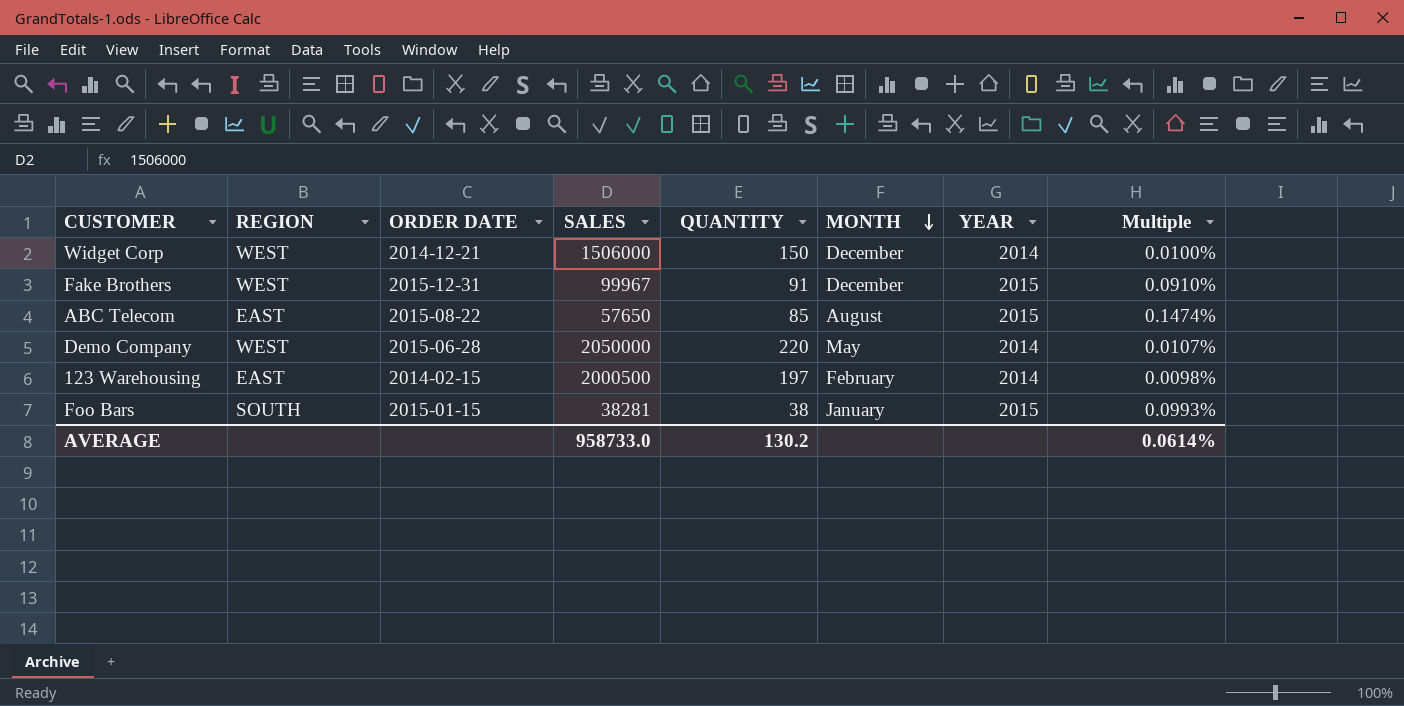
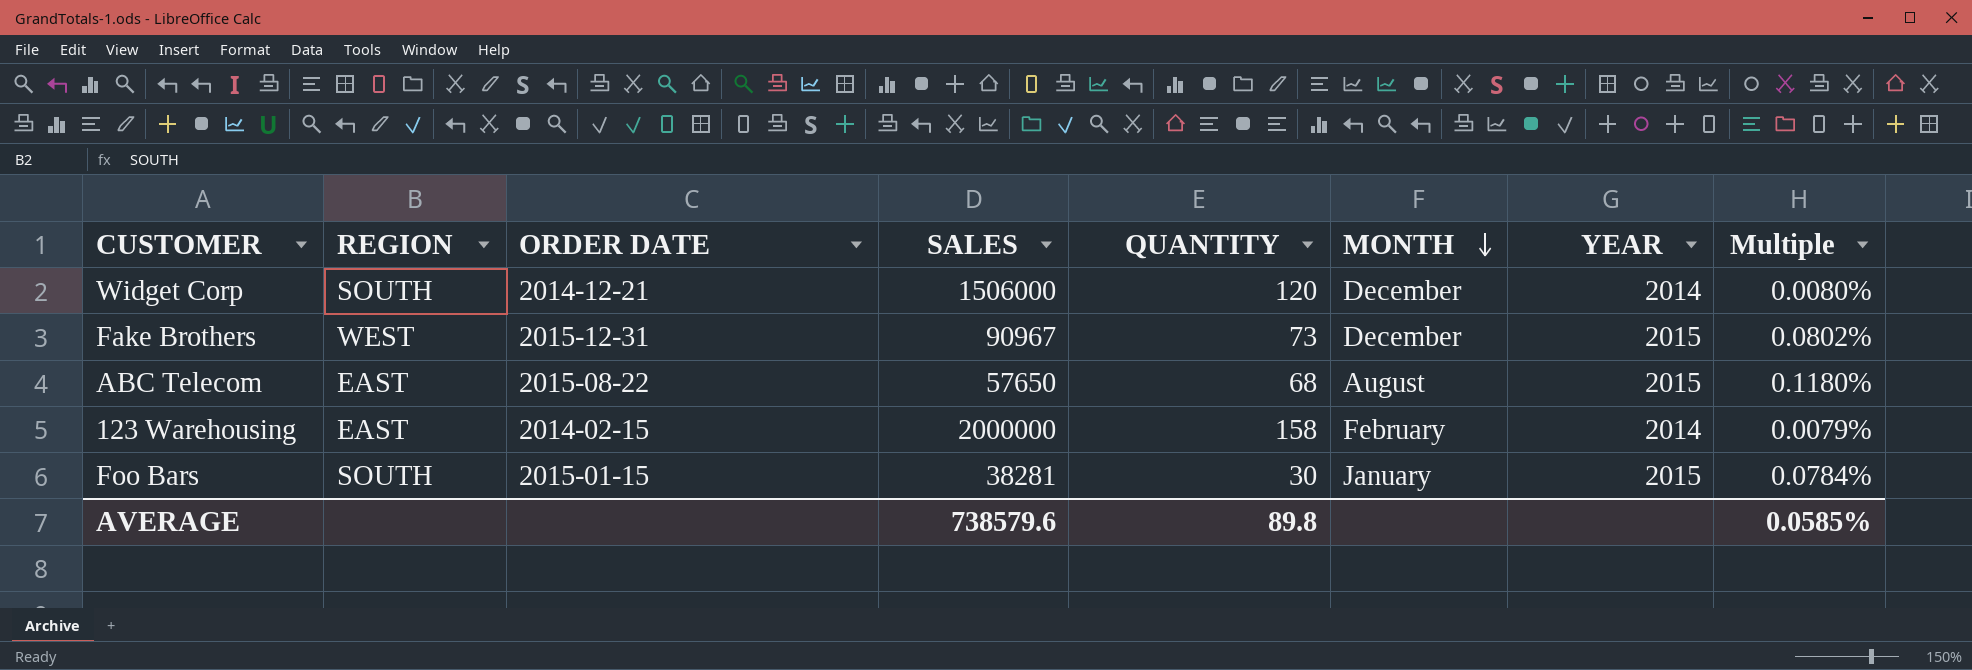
row Demo Company: WEST | 2015-06-28 | 2050000 | 220 | May | 2014 | 0.0107% -> none
Widget Corp | REGION: WEST -> SOUTH
Widget Corp | QUANTITY: 150 -> 120
Widget Corp | Multiple: 0.0100% -> 0.0080%
Fake Brothers | SALES: 99967 -> 90967
Fake Brothers | QUANTITY: 91 -> 73
Fake Brothers | Multiple: 0.0910% -> 0.0802%
ABC Telecom | QUANTITY: 85 -> 68
ABC Telecom | Multiple: 0.1474% -> 0.1180%
123 Warehousing | SALES: 2000500 -> 2000000
123 Warehousing | QUANTITY: 197 -> 158
123 Warehousing | Multiple: 0.0098% -> 0.0079%
Foo Bars | QUANTITY: 38 -> 30
Foo Bars | Multiple: 0.0993% -> 0.0784%
AVERAGE | SALES: 958733.0 -> 738579.6
AVERAGE | QUANTITY: 130.2 -> 89.8
AVERAGE | Multiple: 0.0614% -> 0.0585%

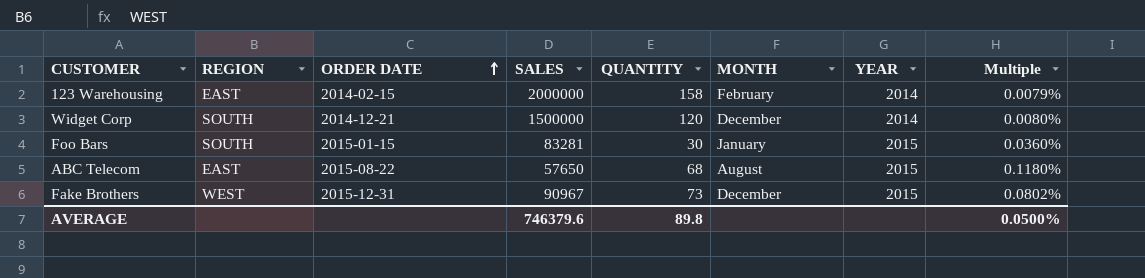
row order: MONTH descending -> ORDER DATE ascending
Widget Corp | SALES: 1506000 -> 1500000
Foo Bars | SALES: 38281 -> 83281
Foo Bars | Multiple: 0.0784% -> 0.0360%
AVERAGE | SALES: 738579.6 -> 746379.6
AVERAGE | Multiple: 0.0585% -> 0.0500%

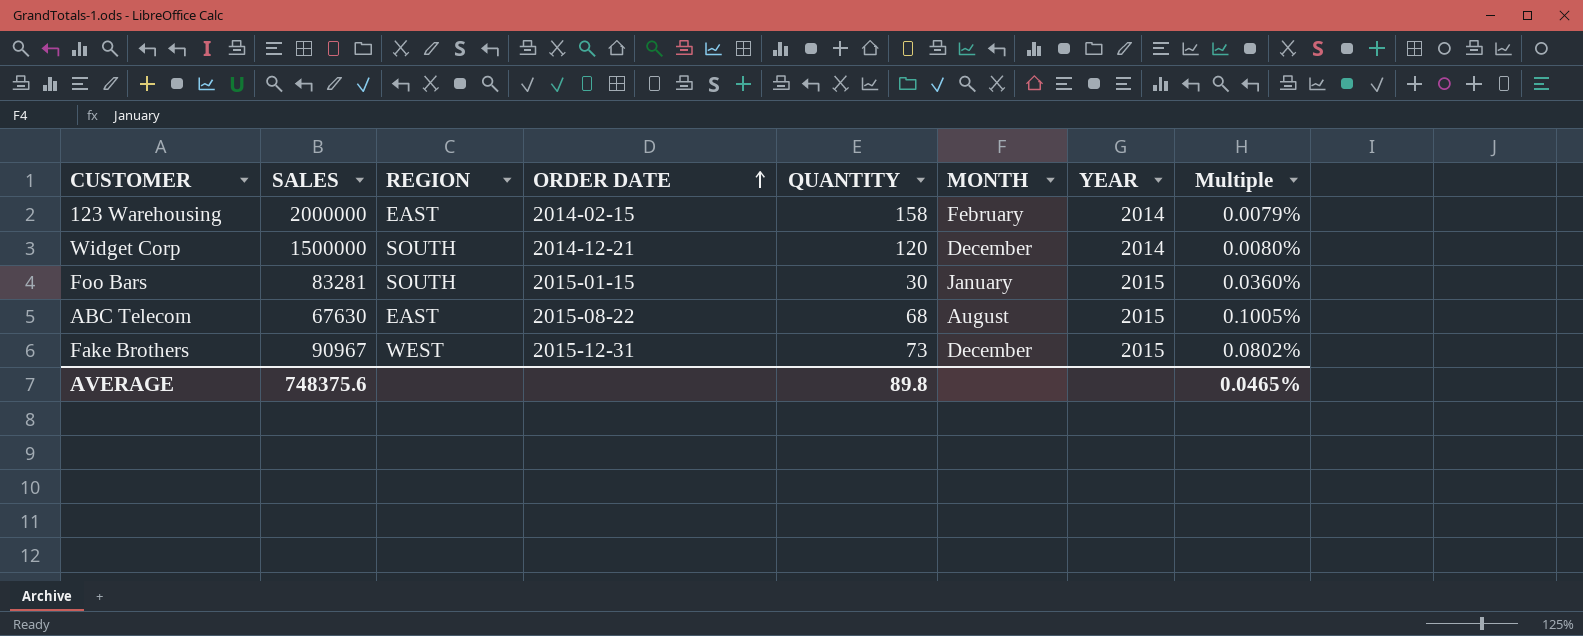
column SALES | position: 4 -> 2
ABC Telecom | SALES: 57650 -> 67630
ABC Telecom | Multiple: 0.1180% -> 0.1005%
AVERAGE | SALES: 746379.6 -> 748375.6
AVERAGE | Multiple: 0.0500% -> 0.0465%

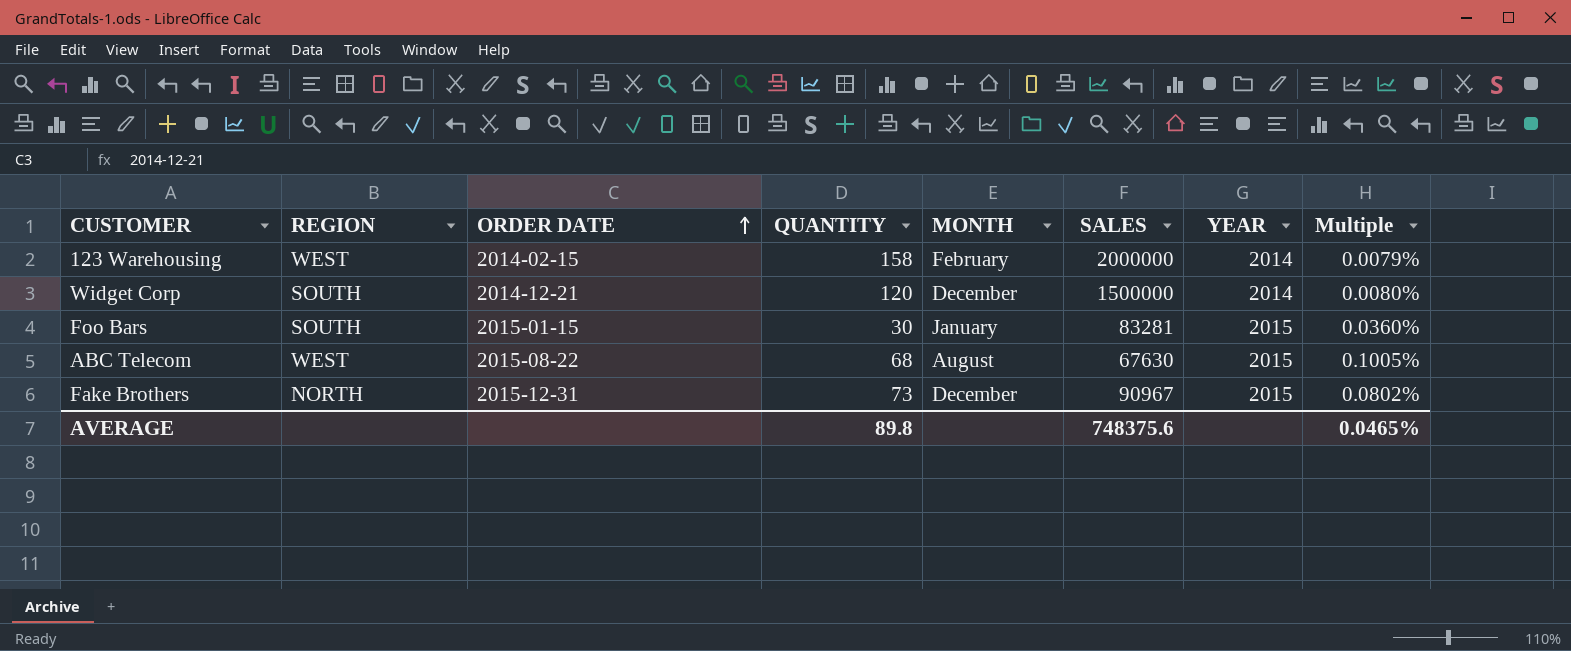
column SALES | position: 2 -> 6
123 Warehousing | REGION: EAST -> WEST
ABC Telecom | REGION: EAST -> WEST
Fake Brothers | REGION: WEST -> NORTH

